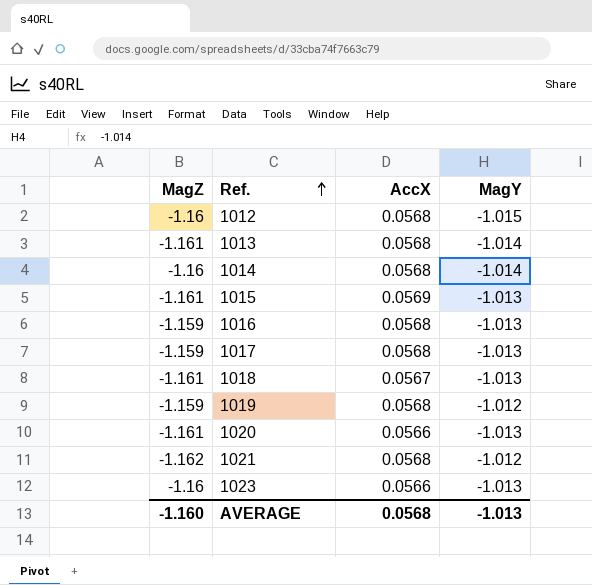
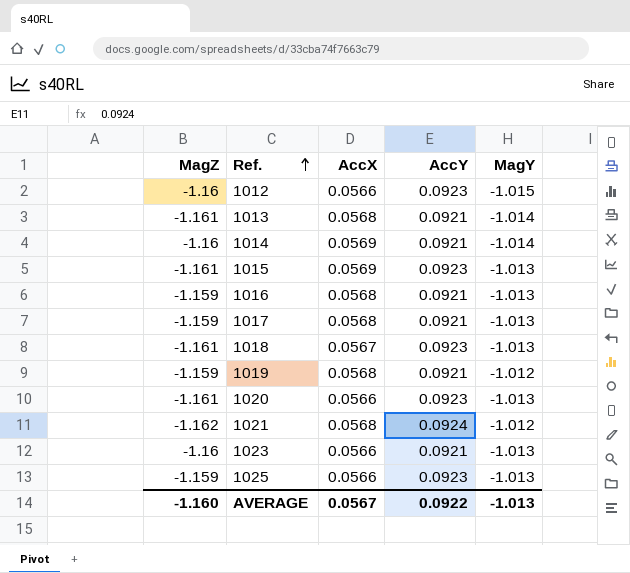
column AccY | position: none -> 4
1012 | AccX: 0.0568 -> 0.0566
1014 | AccX: 0.0568 -> 0.0569
row 1025: none -> -1.159 | 0.0566 | 0.0923 | -1.013
AVERAGE | AccX: 0.0568 -> 0.0567

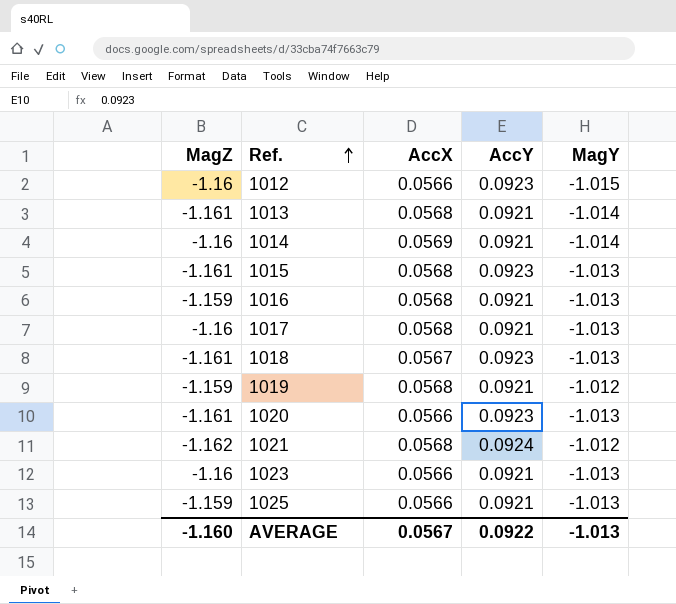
1015 | AccX: 0.0569 -> 0.0568
1017 | MagZ: -1.159 -> -1.16
1025 | AccY: 0.0923 -> 0.0921

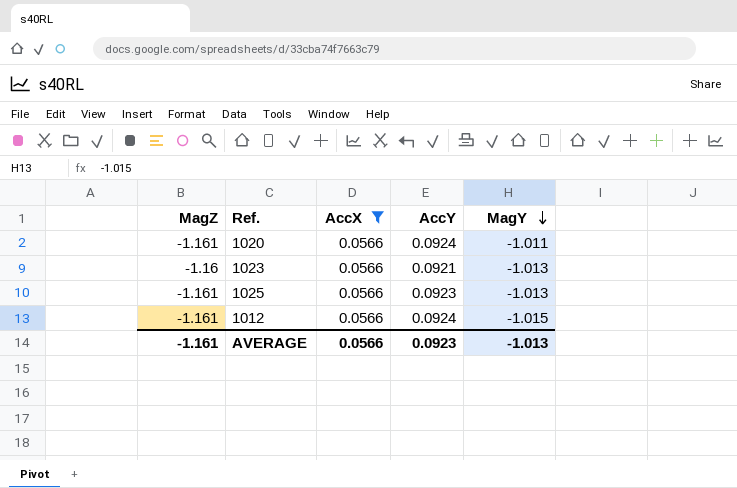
filter: none -> AccX = 0.0566
row order: Ref. ascending -> MagY descending
1020 | AccY: 0.0923 -> 0.0924
1020 | MagY: -1.013 -> -1.011
1025 | MagZ: -1.159 -> -1.161
1025 | AccY: 0.0921 -> 0.0923
1012 | MagZ: -1.16 -> -1.161
1012 | AccY: 0.0923 -> 0.0924
AVERAGE | MagZ: -1.160 -> -1.161
AVERAGE | AccX: 0.0567 -> 0.0566
AVERAGE | AccY: 0.0922 -> 0.0923

